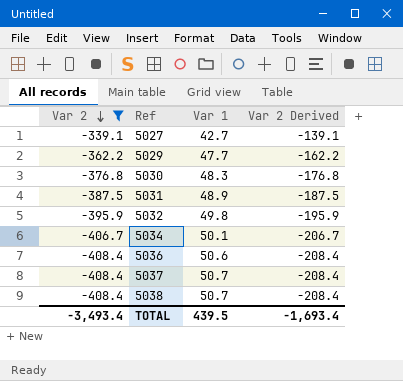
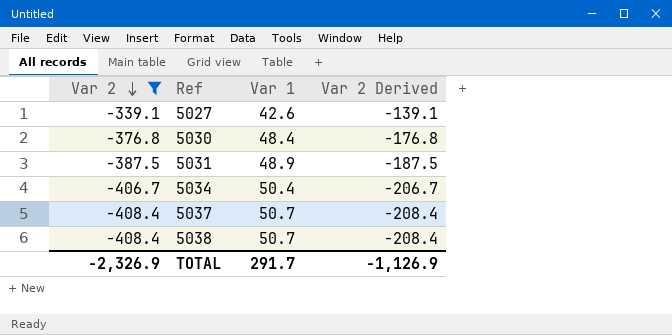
row 5029: -362.2 | 47.7 | -162.2 -> none
row 5032: -395.9 | 49.8 | -195.9 -> none
row 5036: -408.4 | 50.6 | -208.4 -> none
5027 | Var 1: 42.7 -> 42.6
5030 | Var 1: 48.3 -> 48.4
5034 | Var 1: 50.1 -> 50.4
TOTAL | Var 2: -3,493.4 -> -2,326.9
TOTAL | Var 1: 439.5 -> 291.7
TOTAL | Var 2 Derived: -1,693.4 -> -1,126.9

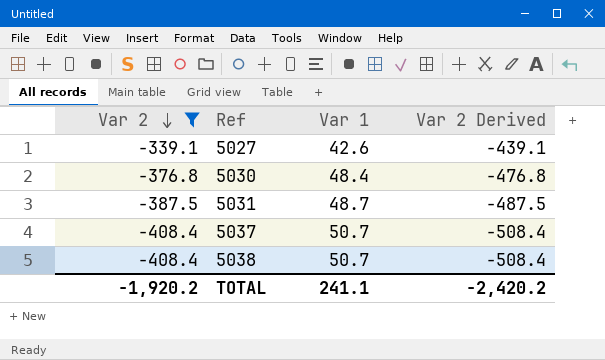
column Var 2 Derived | formula: [Var 2] + 200 -> [Var 2] - 100
row 5034: -406.7 | 50.4 | -206.7 -> none
5031 | Var 1: 48.9 -> 48.7
TOTAL | Var 2: -2,326.9 -> -1,920.2
TOTAL | Var 1: 291.7 -> 241.1
TOTAL | Var 2 Derived: -1,126.9 -> -2,420.2

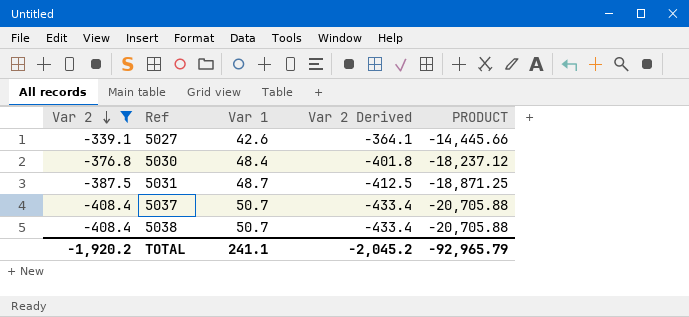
column Var 2 Derived | formula: [Var 2] - 100 -> [Var 2] - 25
column PRODUCT | formula: none -> [Var 2] * [Var 1]
TOTAL | Var 2 Derived: -2,420.2 -> -2,045.2

